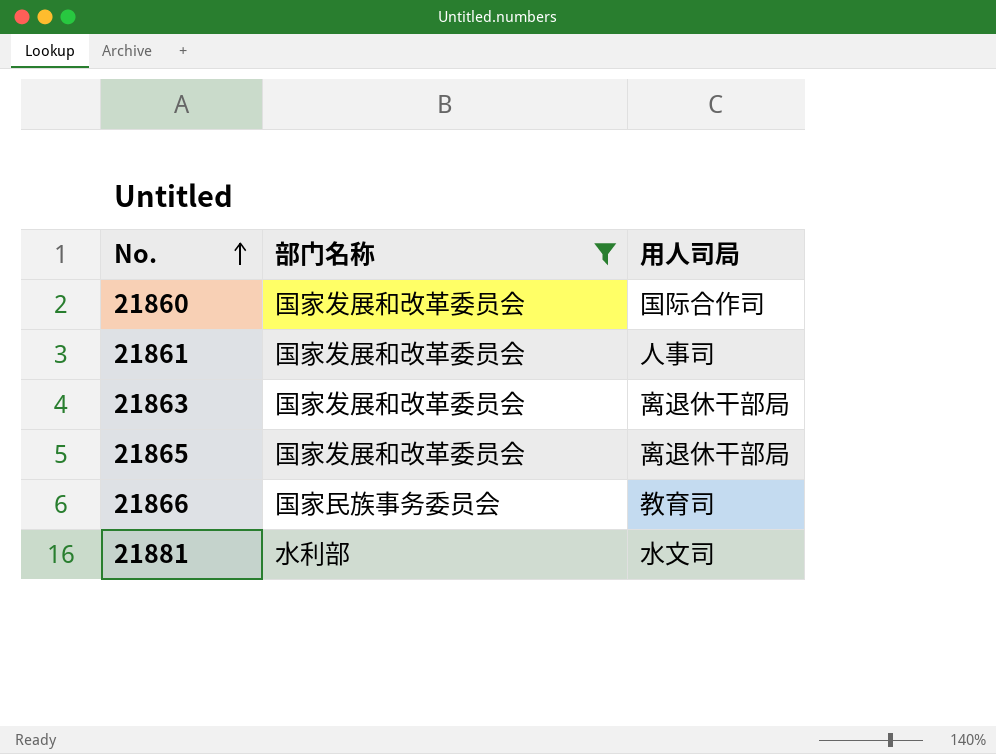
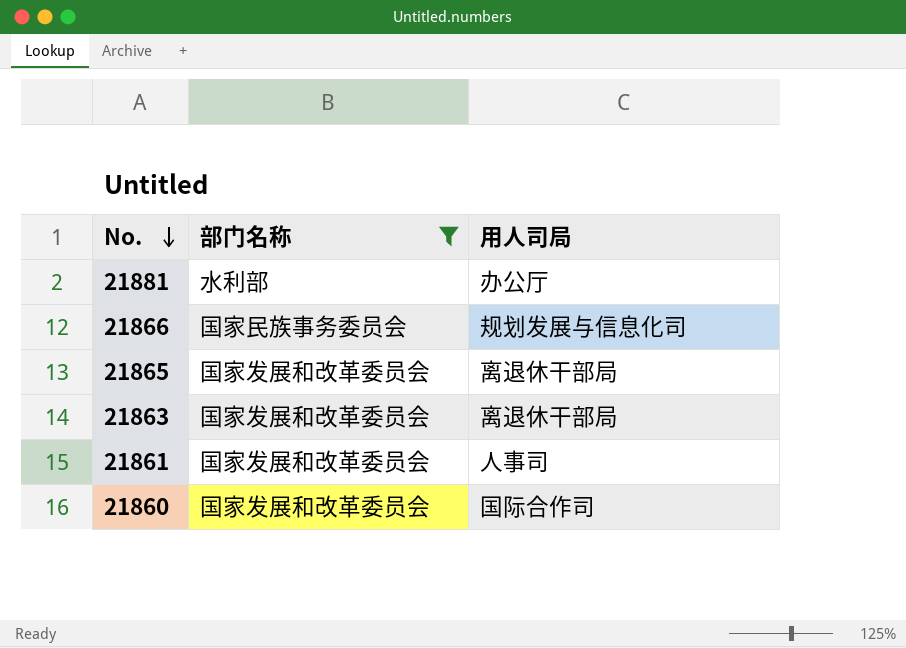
row order: No. ascending -> No. descending
21881 | 用人司局: 水文司 -> 办公厅
21866 | 用人司局: 教育司 -> 规划发展与信息化司

